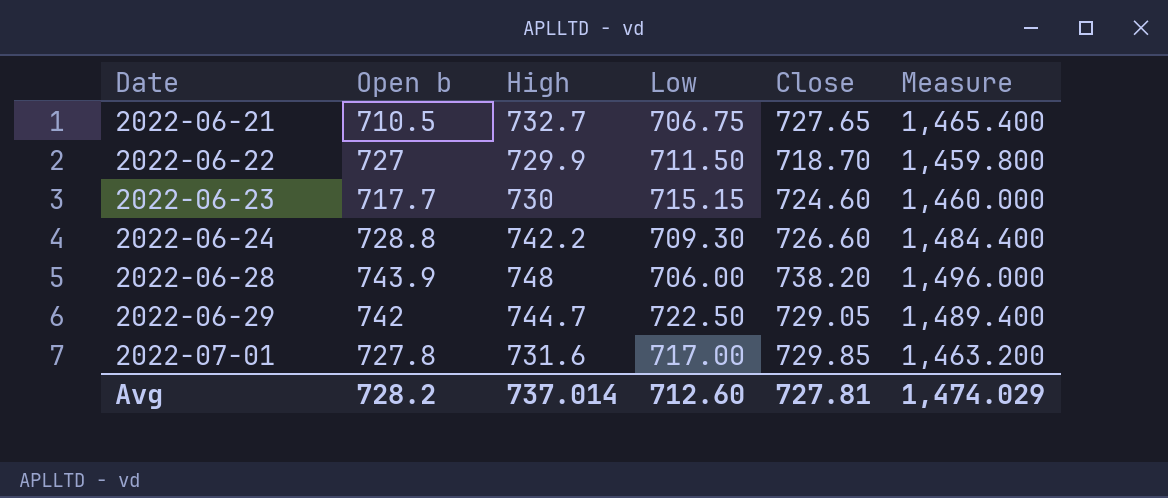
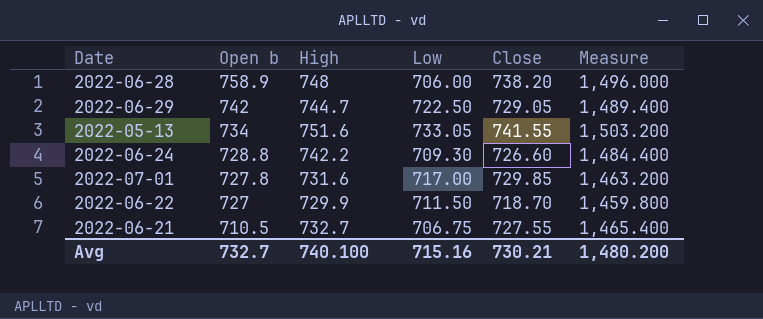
row order: Date ascending -> Open b descending
row 2022-06-23: 717.7 | 730 | 715.15 | 724.60 | 1,460.000 -> none
2022-06-28 | Open b: 743.9 -> 758.9
row 2022-05-13: none -> 734 | 751.6 | 733.05 | 741.55 | 1,503.200
2022-06-21 | Close: 727.65 -> 727.55
Avg | Open b: 728.2 -> 732.7
Avg | High: 737.014 -> 740.100
Avg | Low: 712.60 -> 715.16
Avg | Close: 727.81 -> 730.21
Avg | Measure: 1,474.029 -> 1,480.200

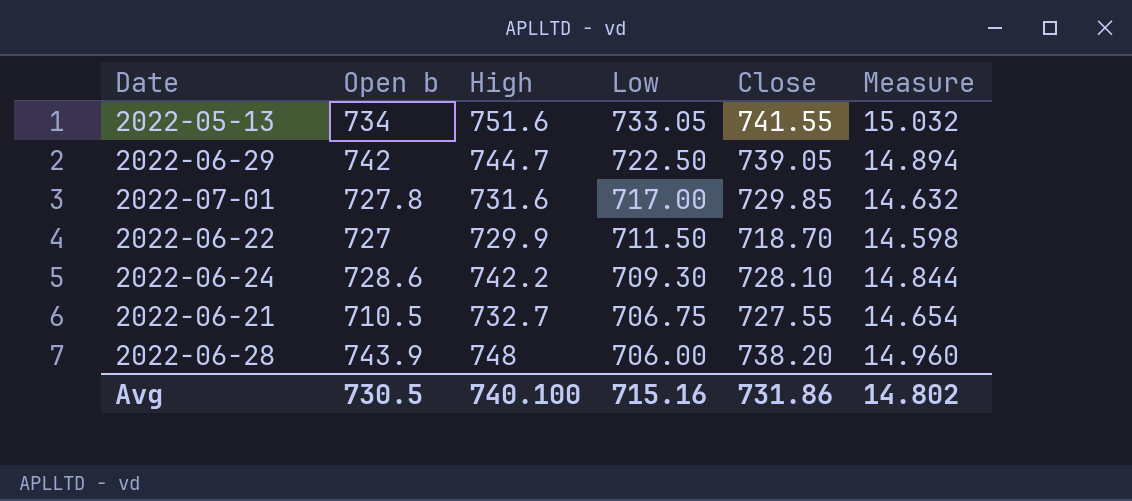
row order: Open b descending -> Low descending
column Measure | formula: [High] * 2 -> [High] * 0.02
2022-06-29 | Close: 729.05 -> 739.05
2022-06-24 | Open b: 728.8 -> 728.6
2022-06-24 | Close: 726.60 -> 728.10
2022-06-28 | Open b: 758.9 -> 743.9
Avg | Open b: 732.7 -> 730.5
Avg | Close: 730.21 -> 731.86
Avg | Measure: 1,480.200 -> 14.802

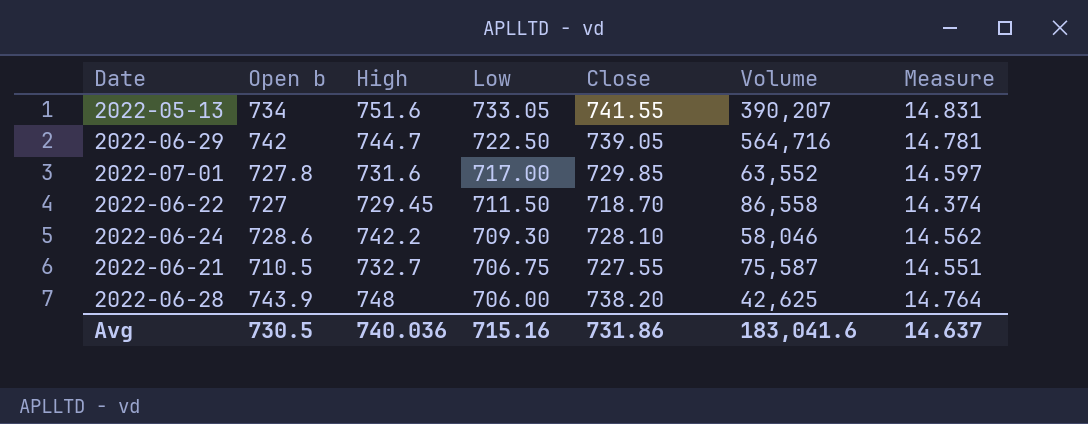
column Volume | position: none -> 6
column Measure | formula: [High] * 0.02 -> [Close] * 0.02
2022-06-22 | High: 729.9 -> 729.45
Avg | High: 740.100 -> 740.036
Avg | Measure: 14.802 -> 14.637

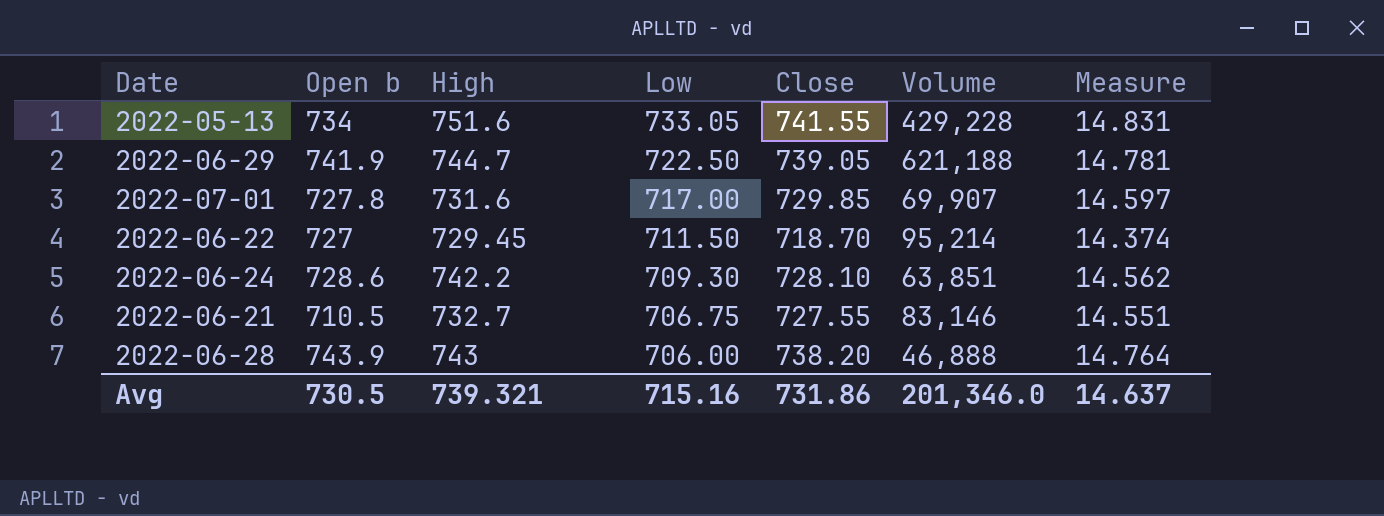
2022-05-13 | Volume: 390,207 -> 429,228
2022-06-29 | Open b: 742 -> 741.9
2022-06-29 | Volume: 564,716 -> 621,188
2022-07-01 | Volume: 63,552 -> 69,907
2022-06-22 | Volume: 86,558 -> 95,214
2022-06-24 | Volume: 58,046 -> 63,851
2022-06-21 | Volume: 75,587 -> 83,146
2022-06-28 | High: 748 -> 743
2022-06-28 | Volume: 42,625 -> 46,888
Avg | High: 740.036 -> 739.321
Avg | Volume: 183,041.6 -> 201,346.0

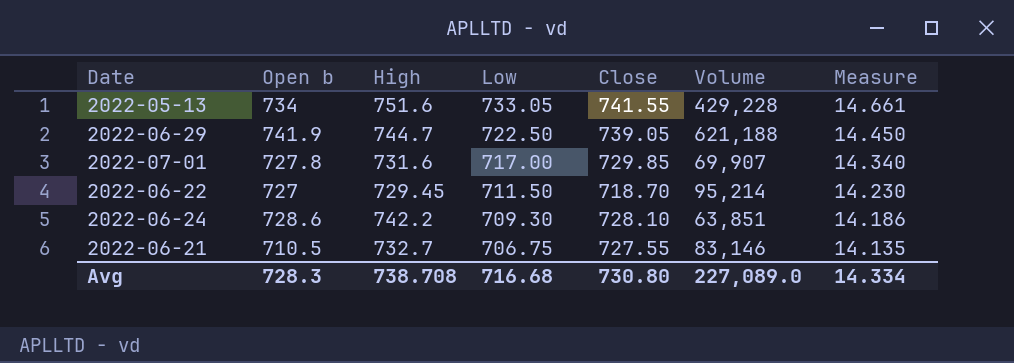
column Measure | formula: [Close] * 0.02 -> [Low] * 0.02
row 2022-06-28: 743.9 | 743 | 706.00 | 738.20 | 46,888 | 14.764 -> none
Avg | Open b: 730.5 -> 728.3
Avg | High: 739.321 -> 738.708
Avg | Low: 715.16 -> 716.68
Avg | Close: 731.86 -> 730.80
Avg | Volume: 201,346.0 -> 227,089.0
Avg | Measure: 14.637 -> 14.334

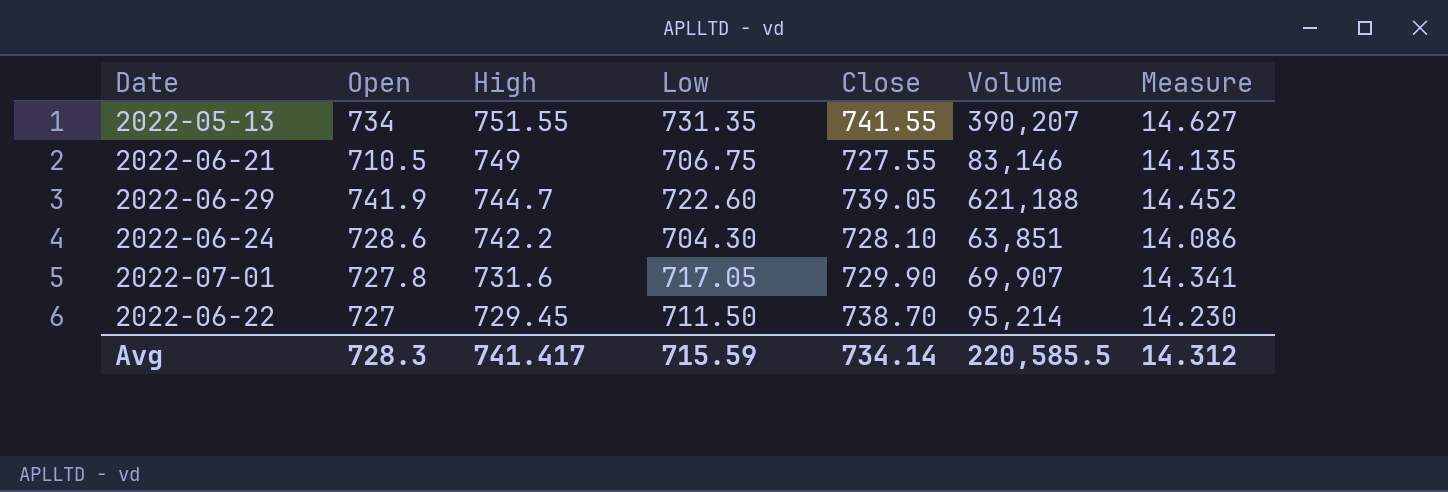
row order: Low descending -> High descending
column name: Open b -> Open
2022-05-13 | High: 751.6 -> 751.55
2022-05-13 | Low: 733.05 -> 731.35
2022-05-13 | Volume: 429,228 -> 390,207
2022-05-13 | Measure: 14.661 -> 14.627
2022-06-21 | High: 732.7 -> 749
2022-06-29 | Low: 722.50 -> 722.60
2022-06-29 | Measure: 14.450 -> 14.452
2022-06-24 | Low: 709.30 -> 704.30
2022-06-24 | Measure: 14.186 -> 14.086
2022-07-01 | Low: 717.00 -> 717.05
2022-07-01 | Close: 729.85 -> 729.90
2022-07-01 | Measure: 14.340 -> 14.341
2022-06-22 | Close: 718.70 -> 738.70
Avg | High: 738.708 -> 741.417
Avg | Low: 716.68 -> 715.59
Avg | Close: 730.80 -> 734.14
Avg | Volume: 227,089.0 -> 220,585.5
Avg | Measure: 14.334 -> 14.312

